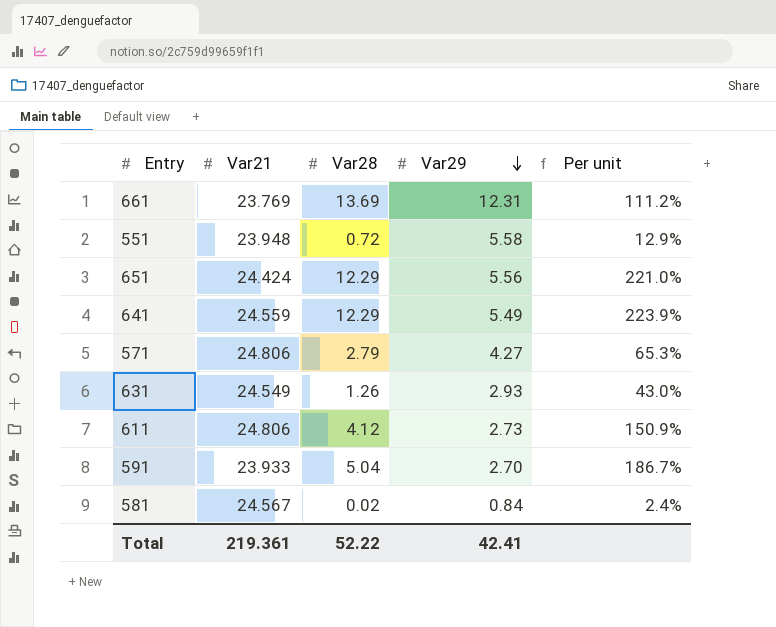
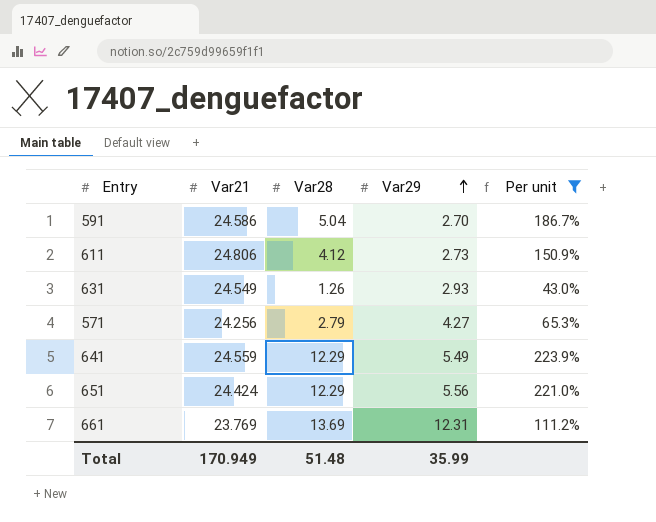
filter: none -> Per unit >= 43.0%
row order: Var29 descending -> Var29 ascending
591 | Var21: 23.933 -> 24.586
571 | Var21: 24.806 -> 24.256
Total | Var21: 219.361 -> 170.949
Total | Var28: 52.22 -> 51.48
Total | Var29: 42.41 -> 35.99

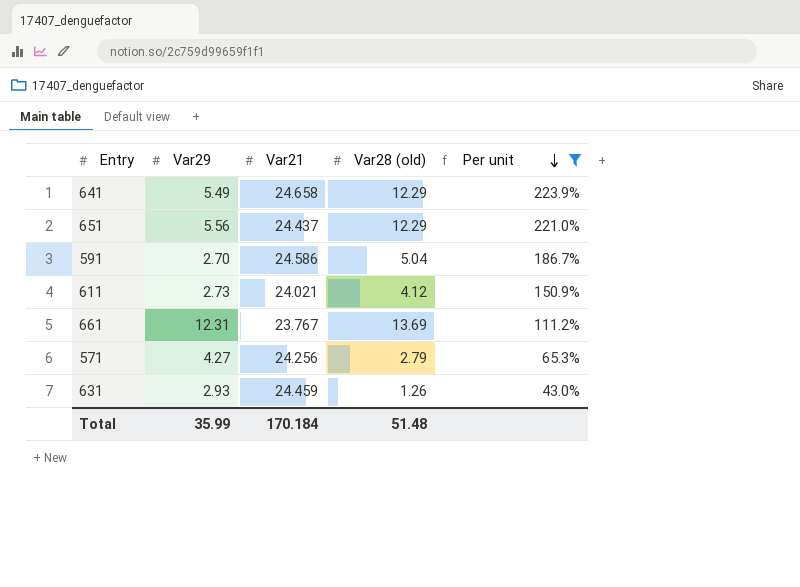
row order: Var29 ascending -> Per unit descending
column Var29 | position: 4 -> 2
column name: Var28 -> Var28 (old)
641 | Var21: 24.559 -> 24.658
651 | Var21: 24.424 -> 24.437
611 | Var21: 24.806 -> 24.021
661 | Var21: 23.769 -> 23.767
631 | Var21: 24.549 -> 24.459
Total | Var21: 170.949 -> 170.184

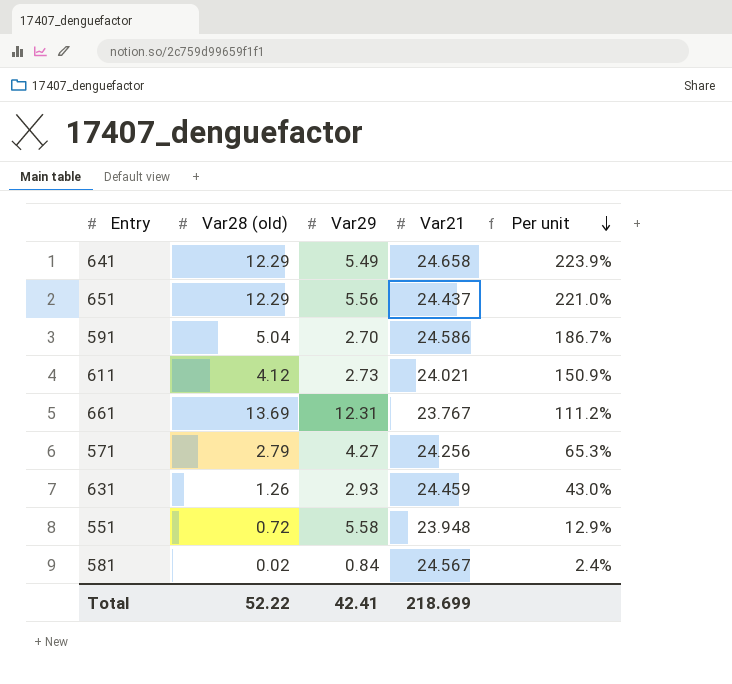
filter: Per unit >= 43.0% -> none
column Var28 (old) | position: 4 -> 2
Total | Var28 (old): 51.48 -> 52.22
Total | Var29: 35.99 -> 42.41
Total | Var21: 170.184 -> 218.699

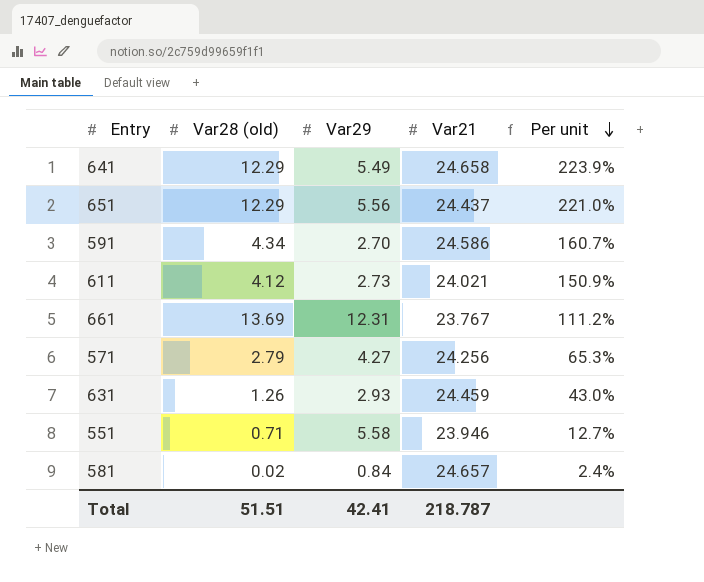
591 | Var28 (old): 5.04 -> 4.34
591 | Per unit: 186.7% -> 160.7%
551 | Var28 (old): 0.72 -> 0.71
551 | Var21: 23.948 -> 23.946
551 | Per unit: 12.9% -> 12.7%
581 | Var21: 24.567 -> 24.657
Total | Var28 (old): 52.22 -> 51.51
Total | Var21: 218.699 -> 218.787

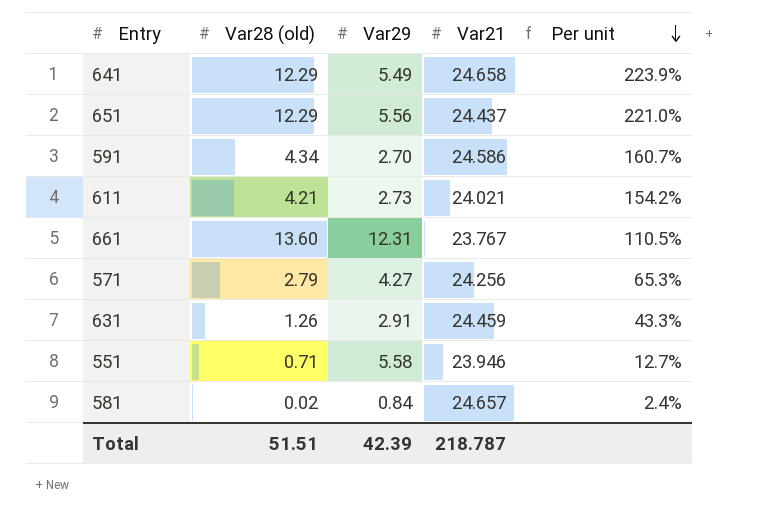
611 | Var28 (old): 4.12 -> 4.21
611 | Per unit: 150.9% -> 154.2%
661 | Var28 (old): 13.69 -> 13.60
661 | Per unit: 111.2% -> 110.5%
631 | Var29: 2.93 -> 2.91
631 | Per unit: 43.0% -> 43.3%
Total | Var29: 42.41 -> 42.39

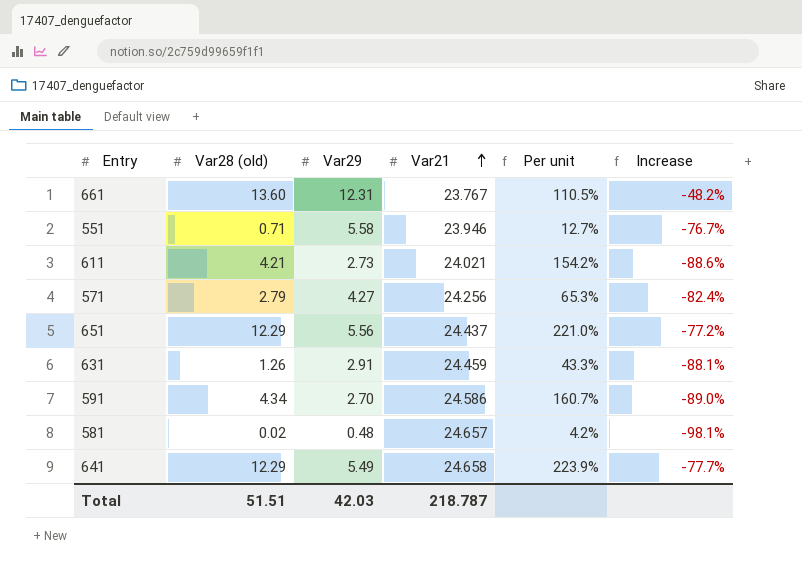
row order: Per unit descending -> Var21 ascending
column Increase | formula: none -> ([Var29] - [Var21]) / [Var21]
581 | Var29: 0.84 -> 0.48
581 | Per unit: 2.4% -> 4.2%
Total | Var29: 42.39 -> 42.03

